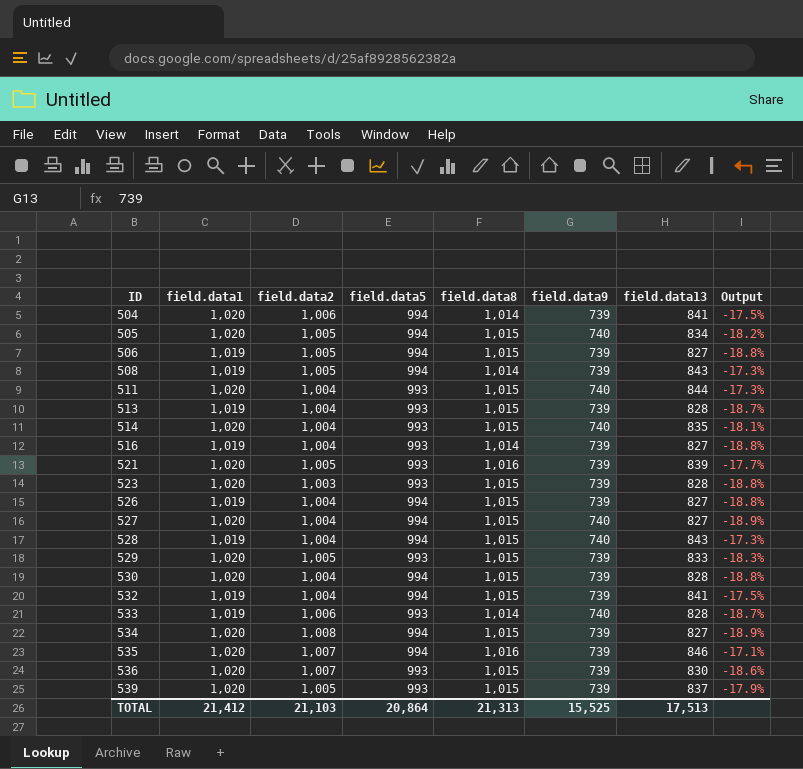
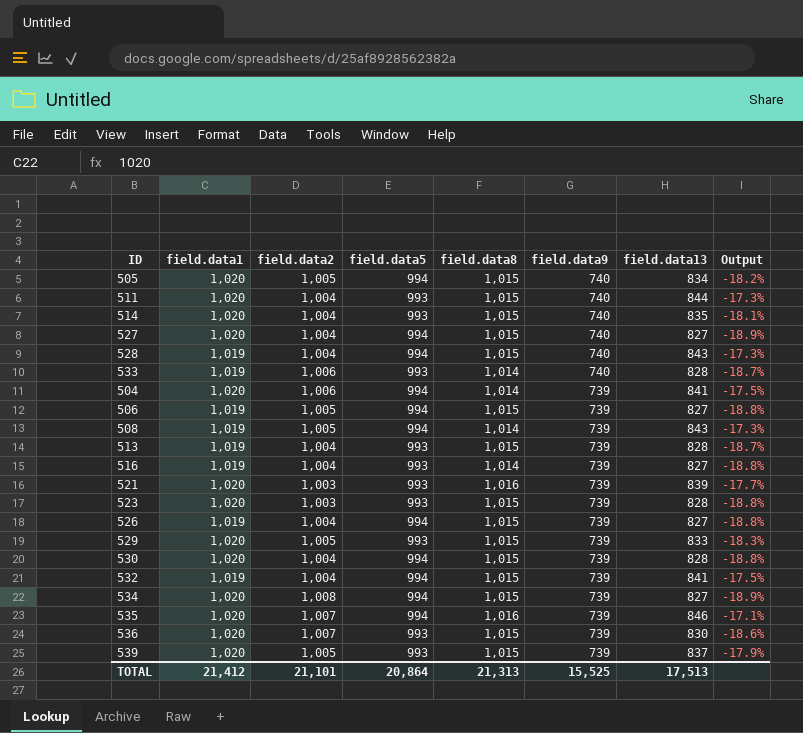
row order: ID ascending -> field.data9 descending
521 | field.data2: 1,005 -> 1,003
TOTAL | field.data2: 21,103 -> 21,101

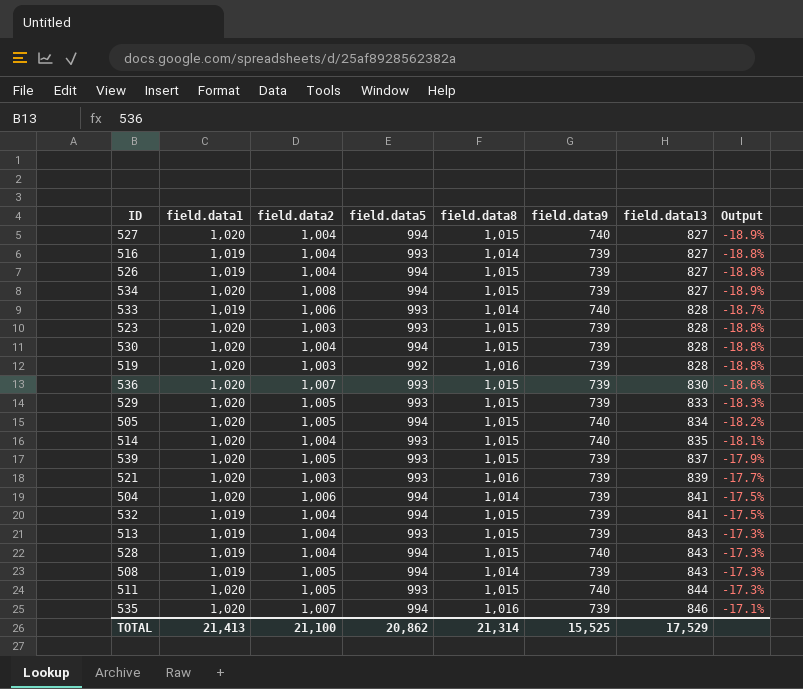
row order: field.data9 descending -> field.data13 ascending
row 506: 1,019 | 1,005 | 994 | 1,015 | 739 | 827 | -18.8% -> none
row 519: none -> 1,020 | 1,003 | 992 | 1,016 | 739 | 828 | -18.8%
513 | field.data13: 828 -> 843
513 | Output: -18.7% -> -17.3%
511 | field.data2: 1,004 -> 1,005
TOTAL | field.data1: 21,412 -> 21,413
TOTAL | field.data2: 21,101 -> 21,100
TOTAL | field.data5: 20,864 -> 20,862
TOTAL | field.data8: 21,313 -> 21,314
TOTAL | field.data13: 17,513 -> 17,529

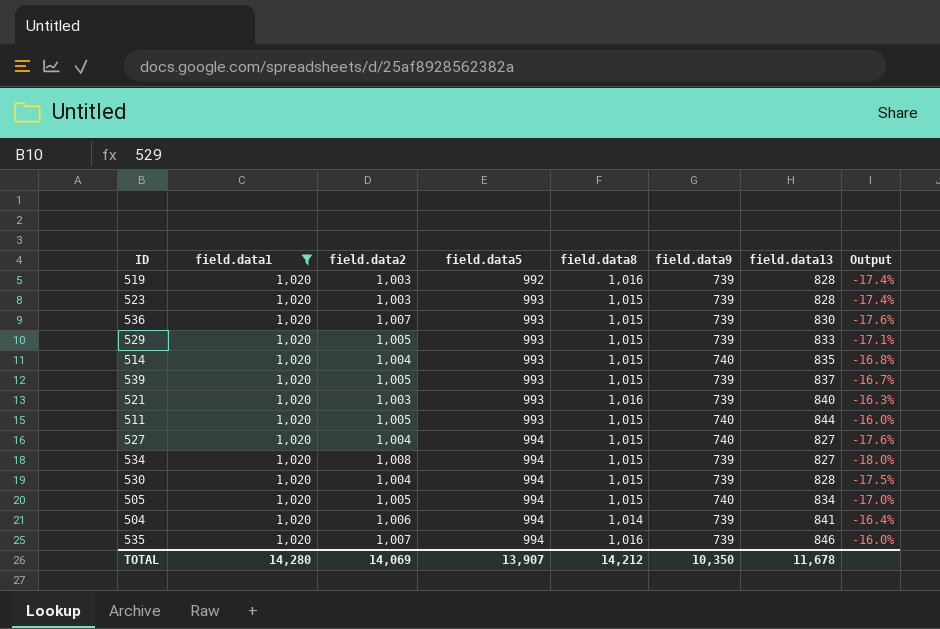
filter: none -> field.data1 = 1,020
row order: field.data13 ascending -> field.data5 ascending
column Output | formula: ([field.data13] - [field.data1]) / [field.data1] -> ([field.data13] - [field.data2]) / [field.data2]
521 | field.data13: 839 -> 840
TOTAL | field.data1: 21,413 -> 14,280
TOTAL | field.data2: 21,100 -> 14,069
TOTAL | field.data5: 20,862 -> 13,907
TOTAL | field.data8: 21,314 -> 14,212
TOTAL | field.data9: 15,525 -> 10,350
TOTAL | field.data13: 17,529 -> 11,678

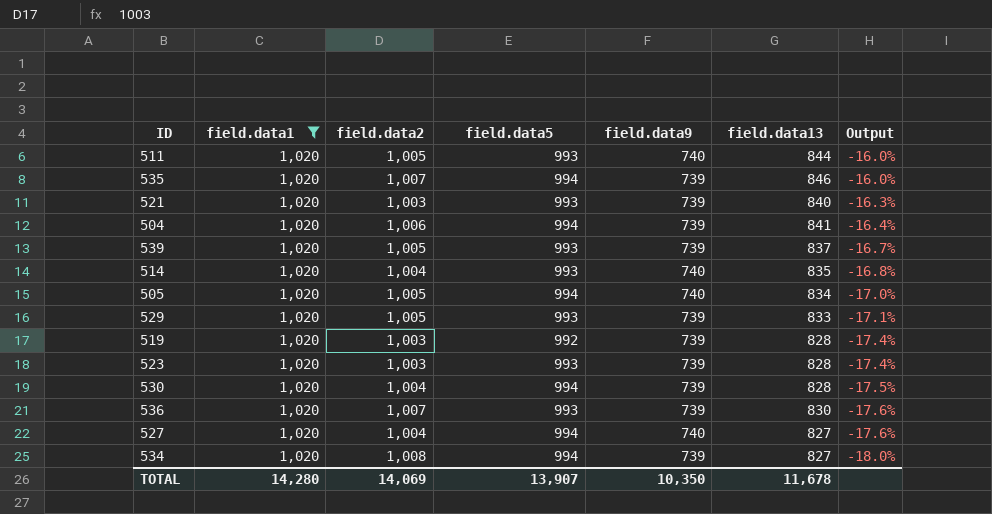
row order: field.data5 ascending -> Output descending
column field.data8 | position: 5 -> none

